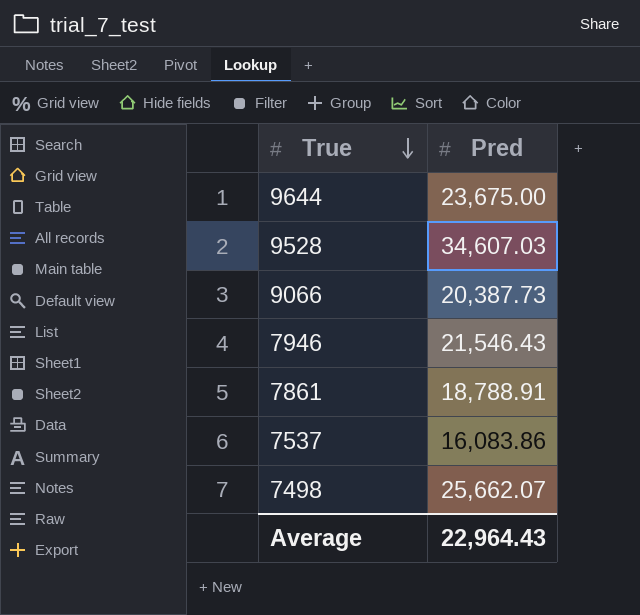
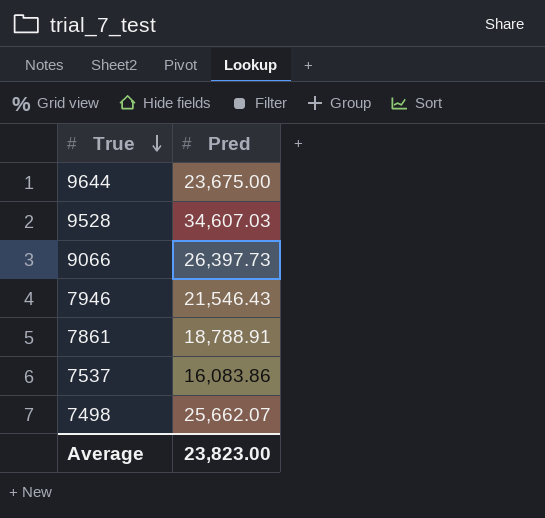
9066 | Pred: 20,387.73 -> 26,397.73
Average | Pred: 22,964.43 -> 23,823.00

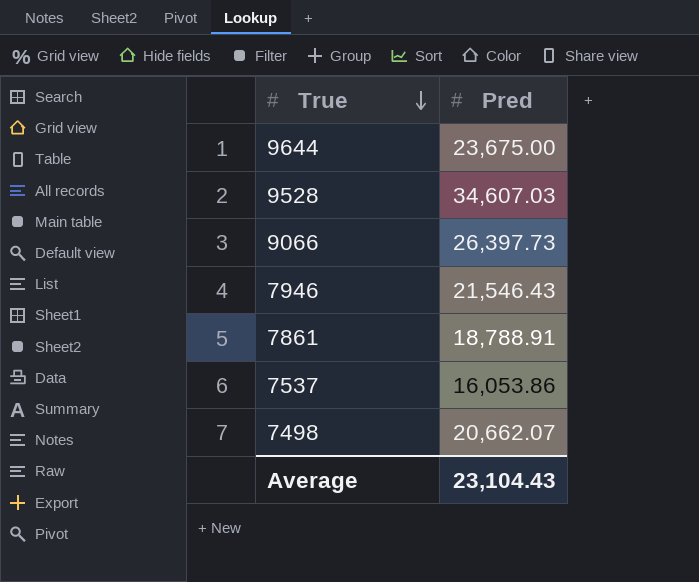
7537 | Pred: 16,083.86 -> 16,053.86
7498 | Pred: 25,662.07 -> 20,662.07
Average | Pred: 23,823.00 -> 23,104.43

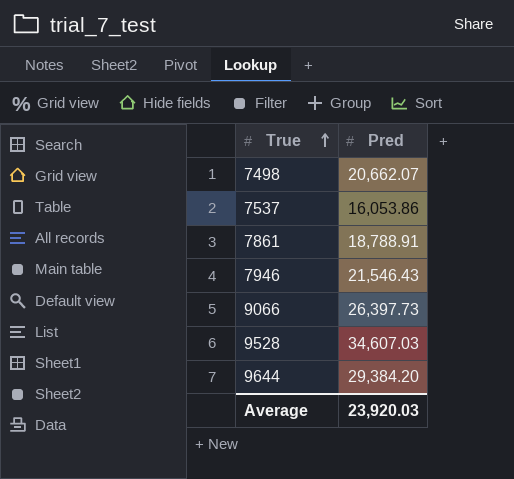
row order: True descending -> True ascending
9644 | Pred: 23,675.00 -> 29,384.20
Average | Pred: 23,104.43 -> 23,920.03

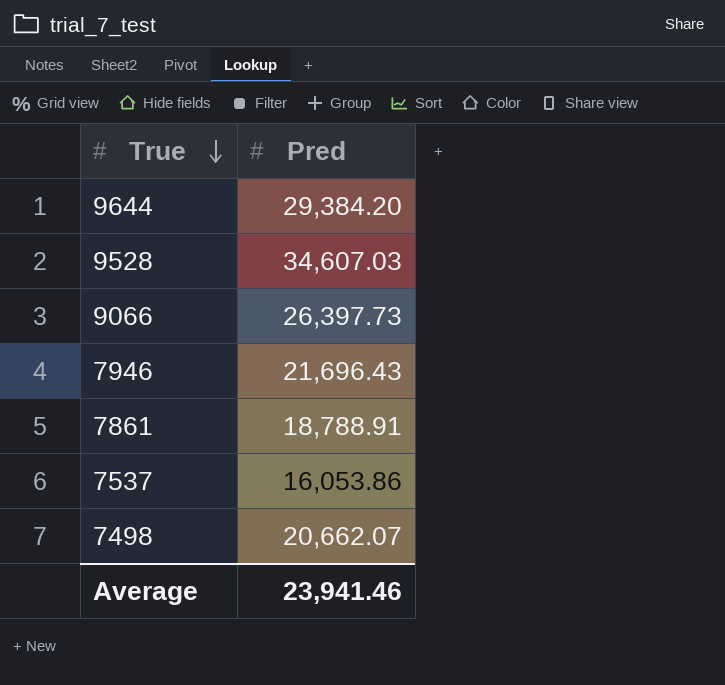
row order: True ascending -> True descending
7946 | Pred: 21,546.43 -> 21,696.43
Average | Pred: 23,920.03 -> 23,941.46

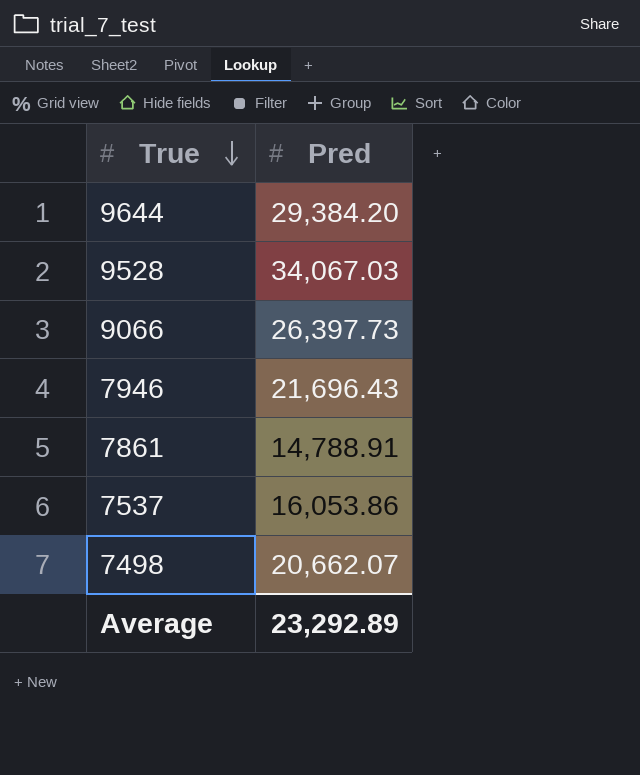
9528 | Pred: 34,607.03 -> 34,067.03
7861 | Pred: 18,788.91 -> 14,788.91
Average | Pred: 23,941.46 -> 23,292.89

